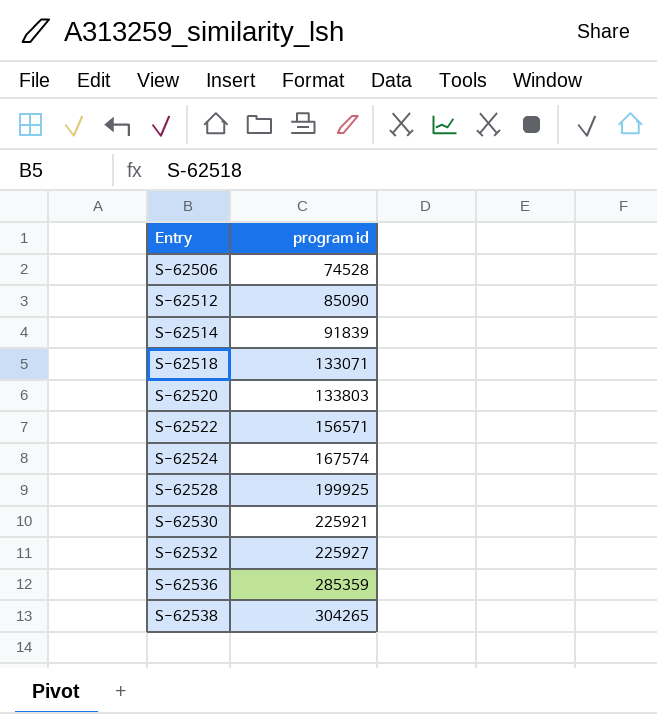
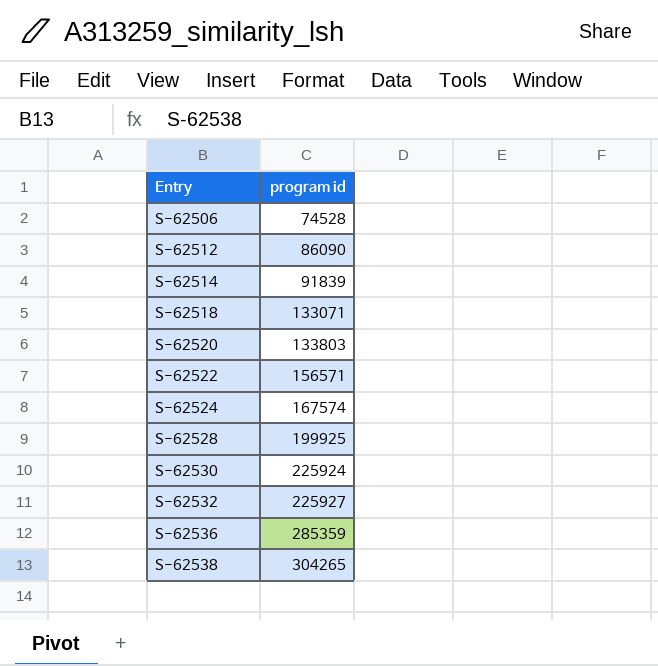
S-62512 | program id: 85090 -> 86090
S-62530 | program id: 225921 -> 225924

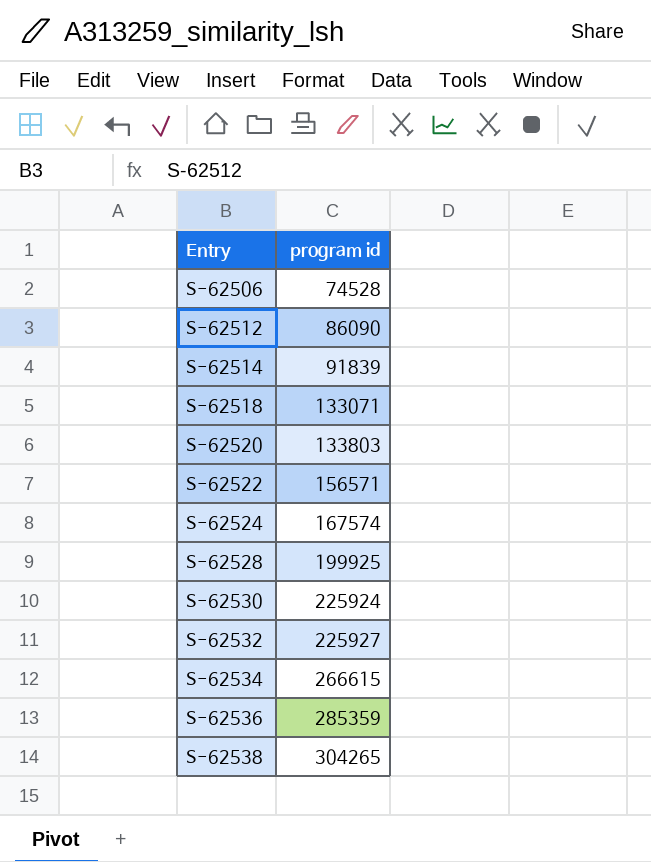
row S-62534: none -> 266615

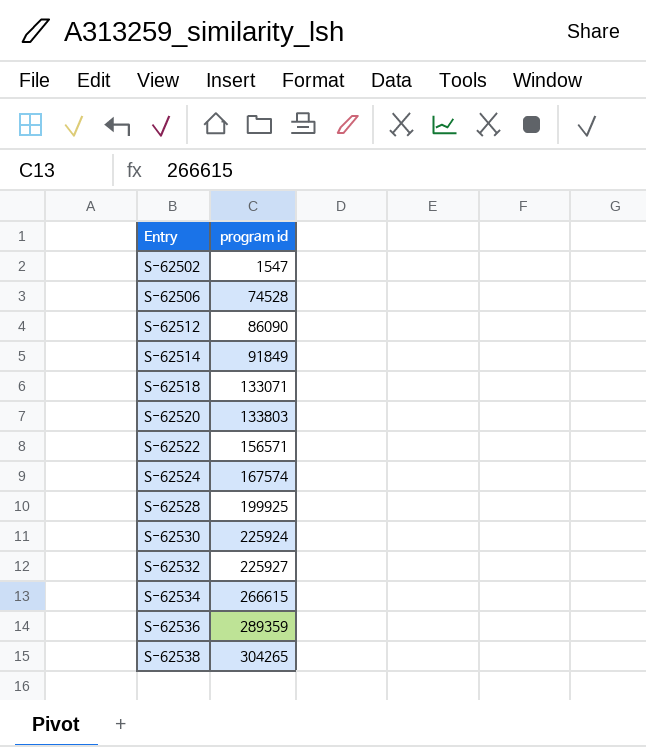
row S-62502: none -> 1547
S-62514 | program id: 91839 -> 91849
S-62536 | program id: 285359 -> 289359

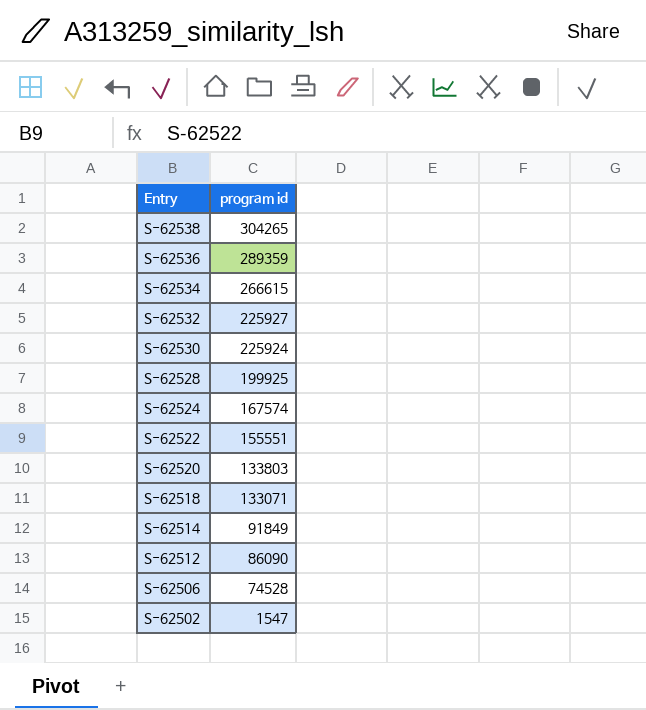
row order: Entry ascending -> Entry descending
S-62522 | program id: 156571 -> 155551

